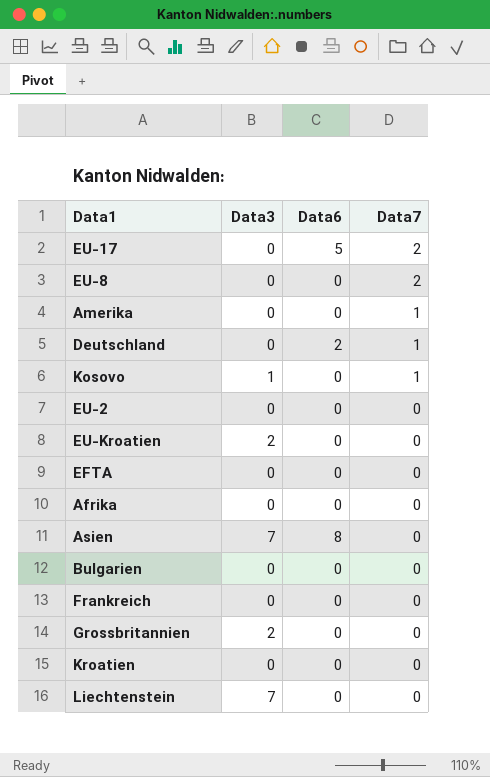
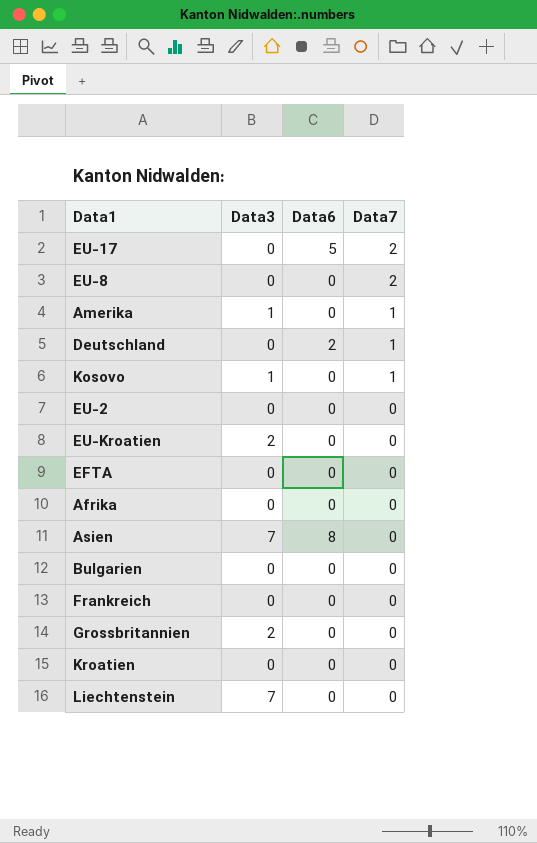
Amerika | Data3: 0 -> 1

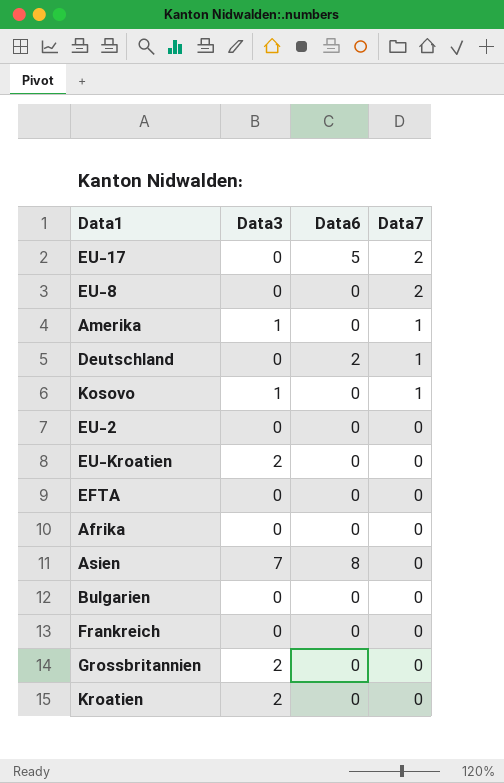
row Liechtenstein: 7 | 0 | 0 -> none
Kroatien | Data3: 0 -> 2

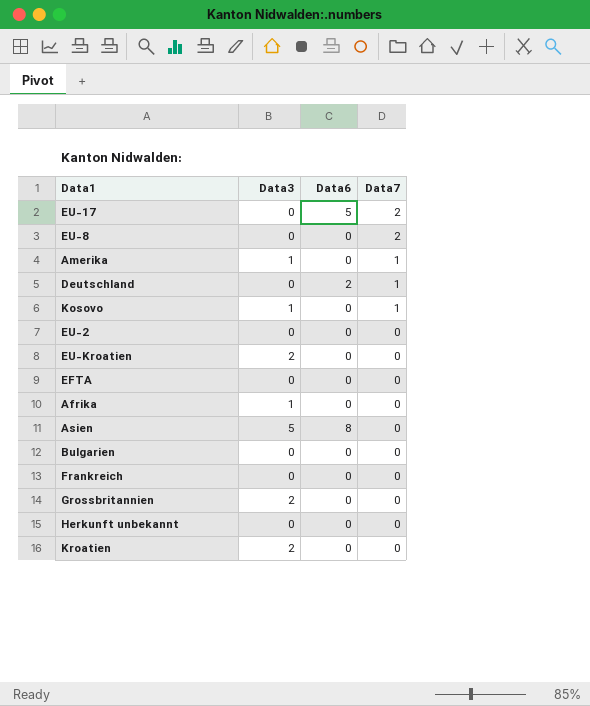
Afrika | Data3: 0 -> 1
Asien | Data3: 7 -> 5
row Herkunft unbekannt: none -> 0 | 0 | 0

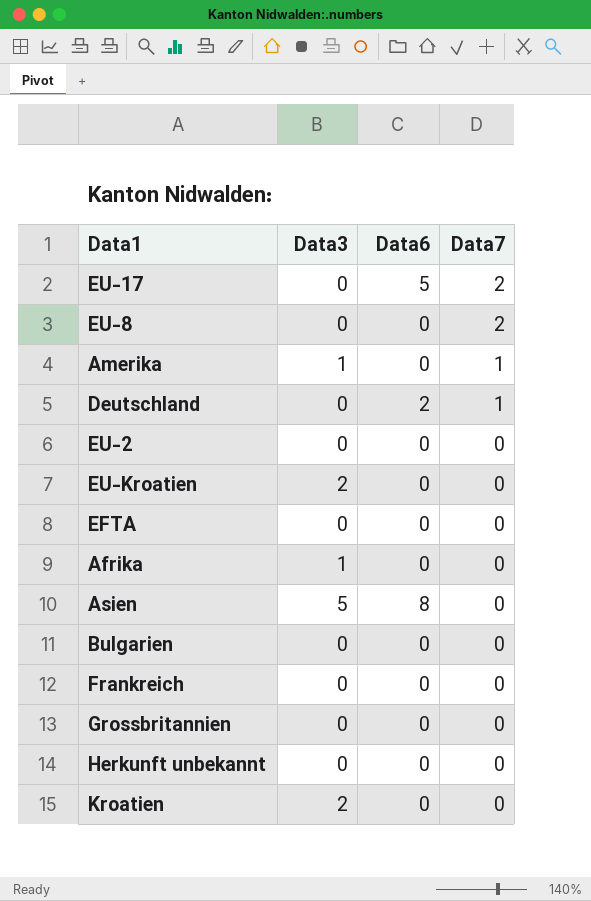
row Kosovo: 1 | 0 | 1 -> none
Grossbritannien | Data3: 2 -> 0

